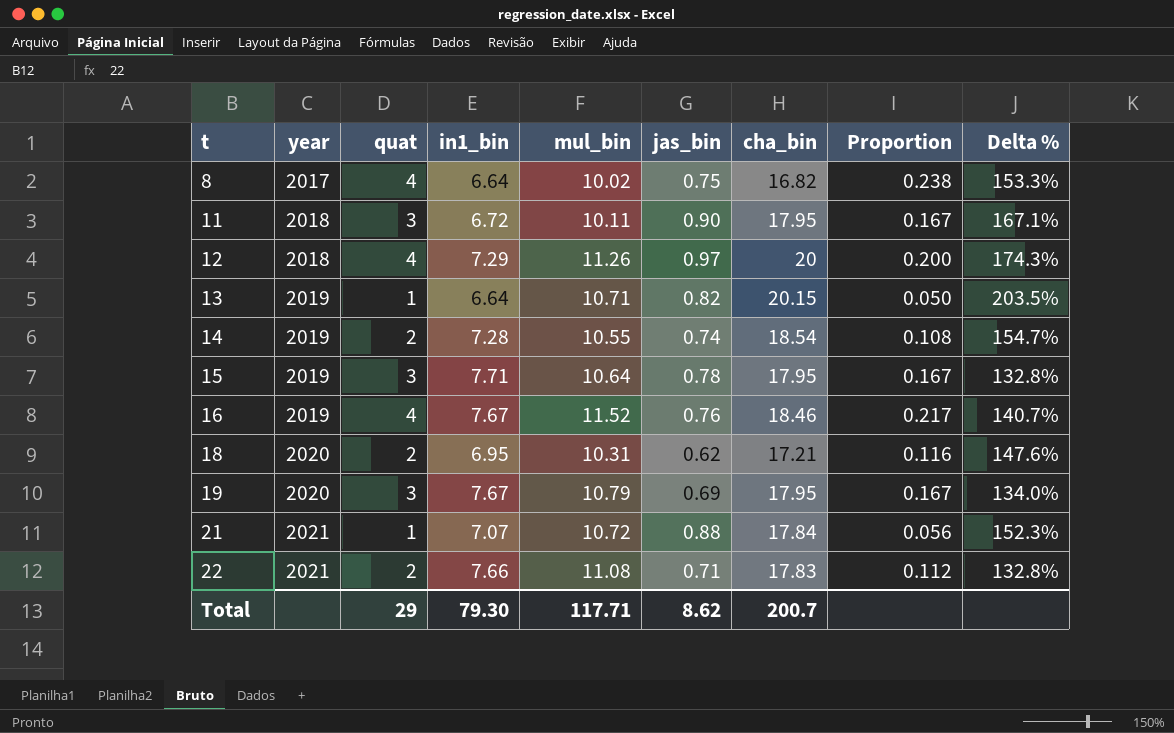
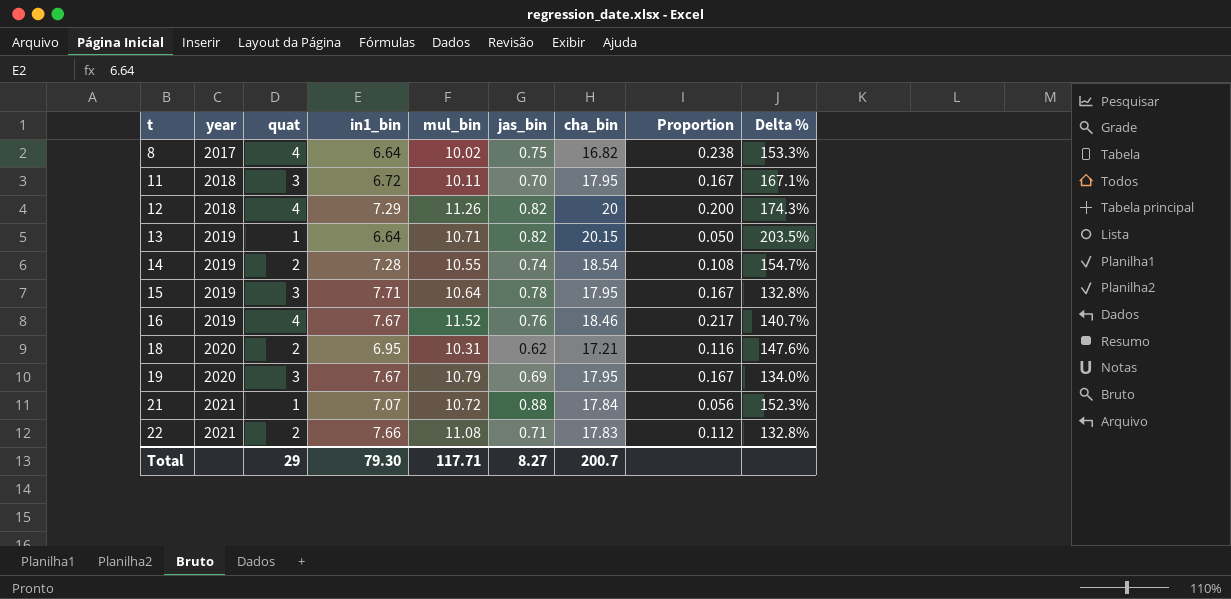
11 | jas_bin: 0.90 -> 0.70
12 | jas_bin: 0.97 -> 0.82
Total | jas_bin: 8.62 -> 8.27

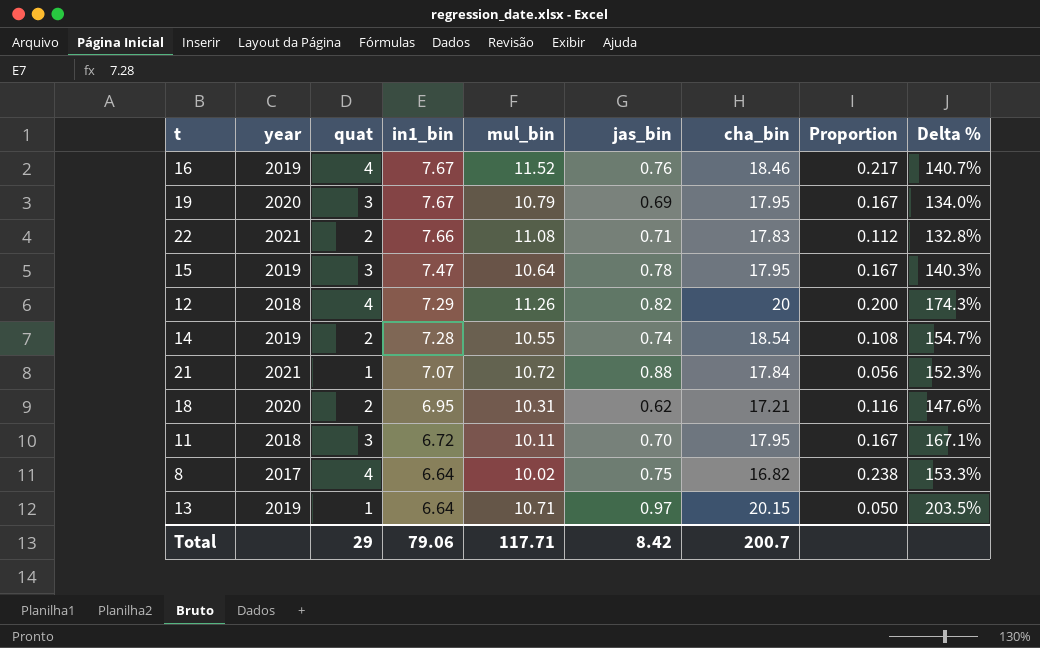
row order: t ascending -> in1_bin descending
15 | in1_bin: 7.71 -> 7.47
15 | Delta %: 132.8% -> 140.3%
13 | jas_bin: 0.82 -> 0.97
Total | in1_bin: 79.30 -> 79.06
Total | jas_bin: 8.27 -> 8.42

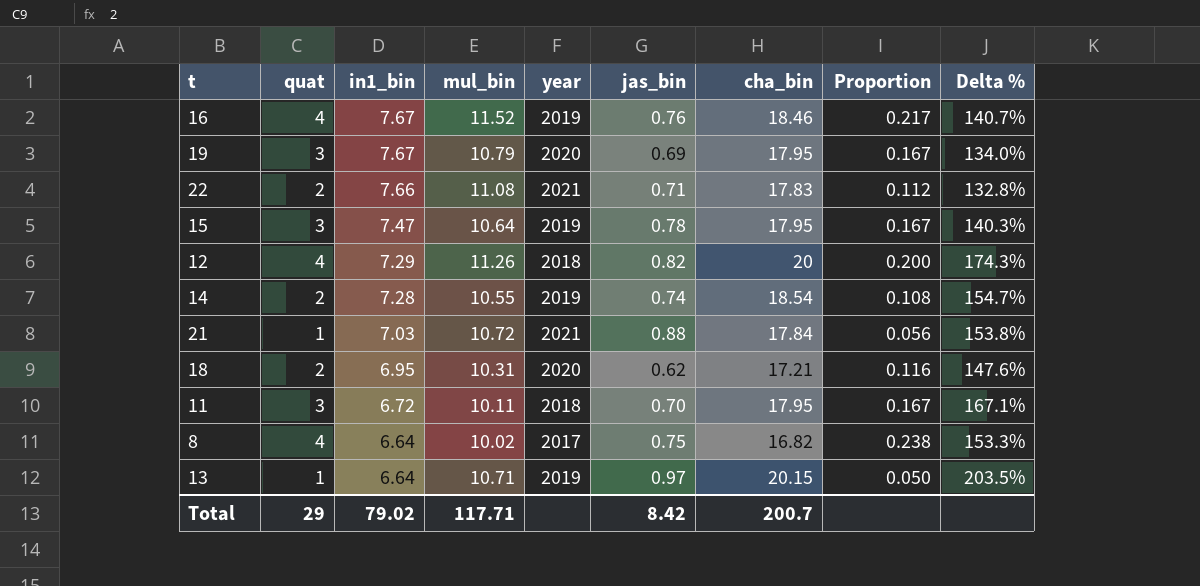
column year | position: 2 -> 5
21 | in1_bin: 7.07 -> 7.03
21 | Delta %: 152.3% -> 153.8%
Total | in1_bin: 79.06 -> 79.02

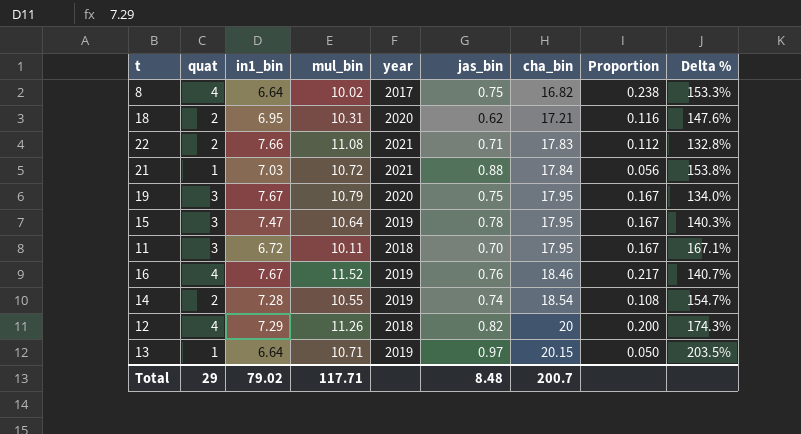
row order: in1_bin descending -> cha_bin ascending
19 | jas_bin: 0.69 -> 0.75
Total | jas_bin: 8.42 -> 8.48

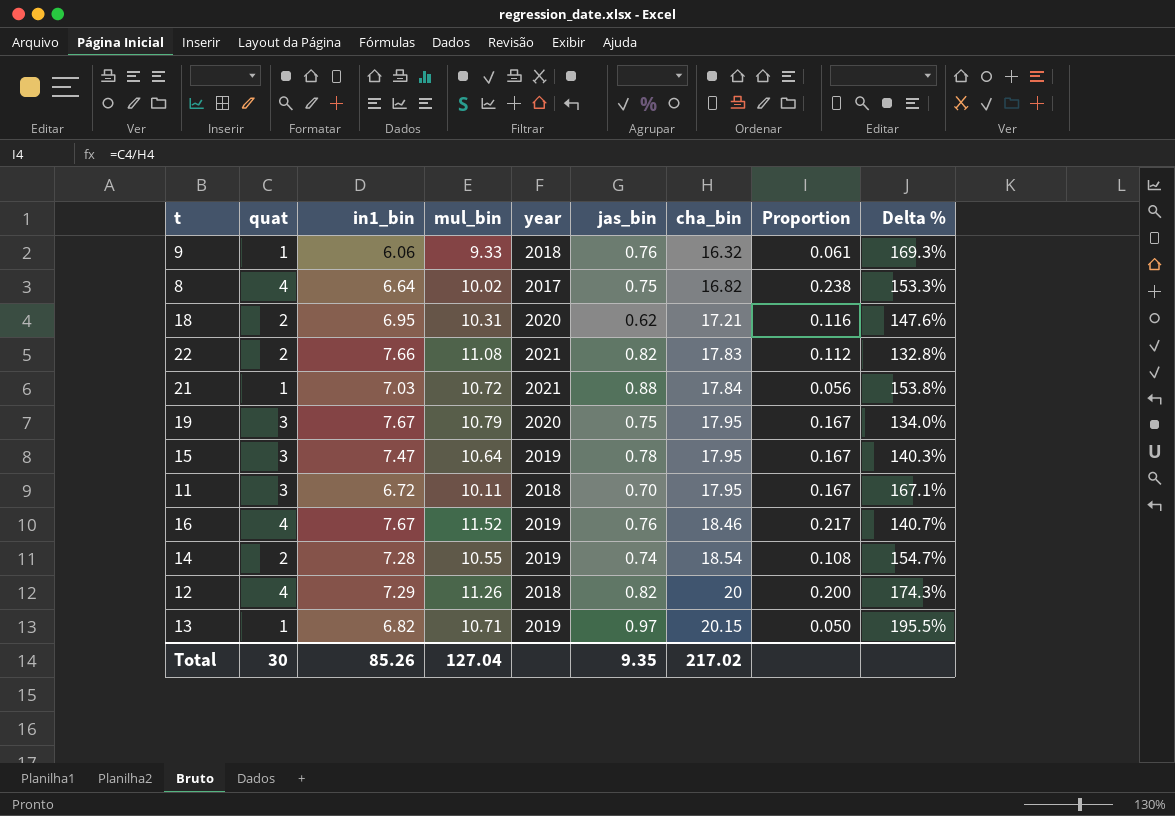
row 9: none -> 1 | 6.06 | 9.33 | 2018 | 0.76 | 16.32 | 0.061 | 169.3%
22 | jas_bin: 0.71 -> 0.82
13 | in1_bin: 6.64 -> 6.82
13 | Delta %: 203.5% -> 195.5%
Total | quat: 29 -> 30
Total | in1_bin: 79.02 -> 85.26
Total | mul_bin: 117.71 -> 127.04
Total | jas_bin: 8.48 -> 9.35
Total | cha_bin: 200.7 -> 217.02

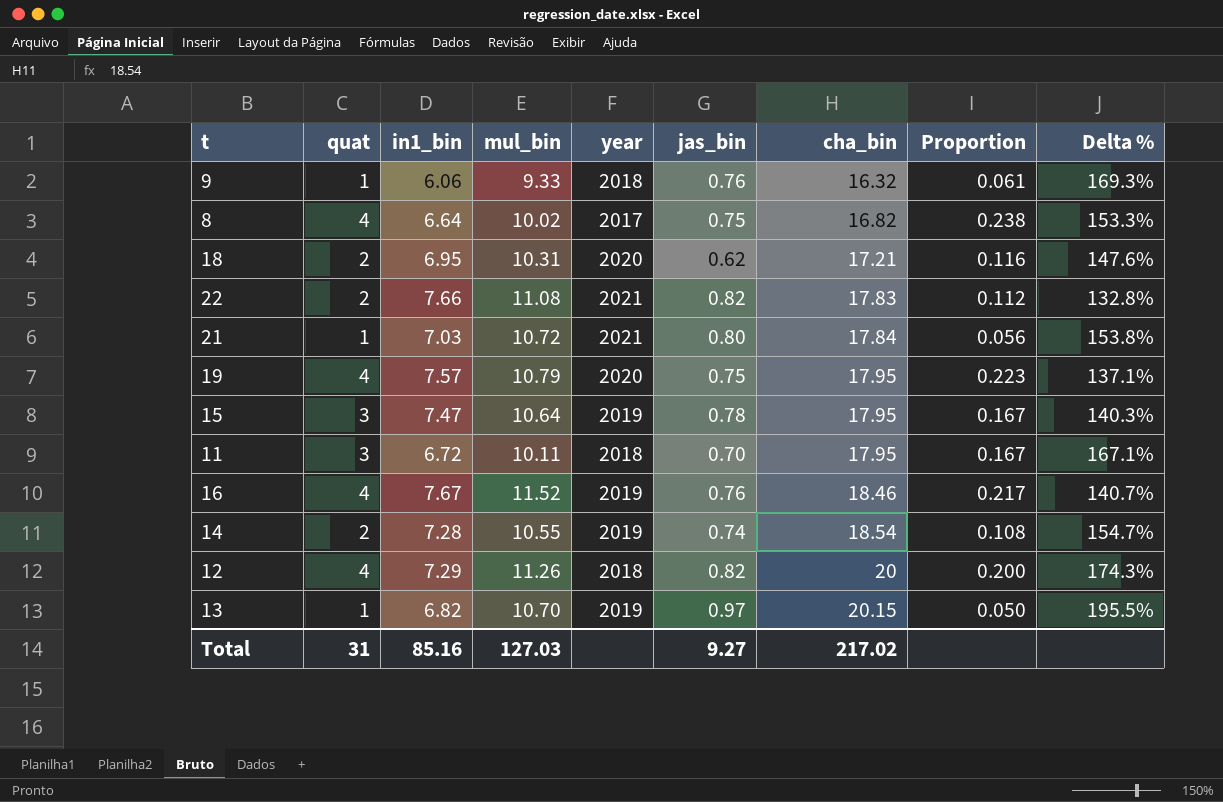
21 | jas_bin: 0.88 -> 0.80
19 | quat: 3 -> 4
19 | in1_bin: 7.67 -> 7.57
19 | Proportion: 0.167 -> 0.223
19 | Delta %: 134.0% -> 137.1%
13 | mul_bin: 10.71 -> 10.70
Total | quat: 30 -> 31
Total | in1_bin: 85.26 -> 85.16
Total | mul_bin: 127.04 -> 127.03
Total | jas_bin: 9.35 -> 9.27

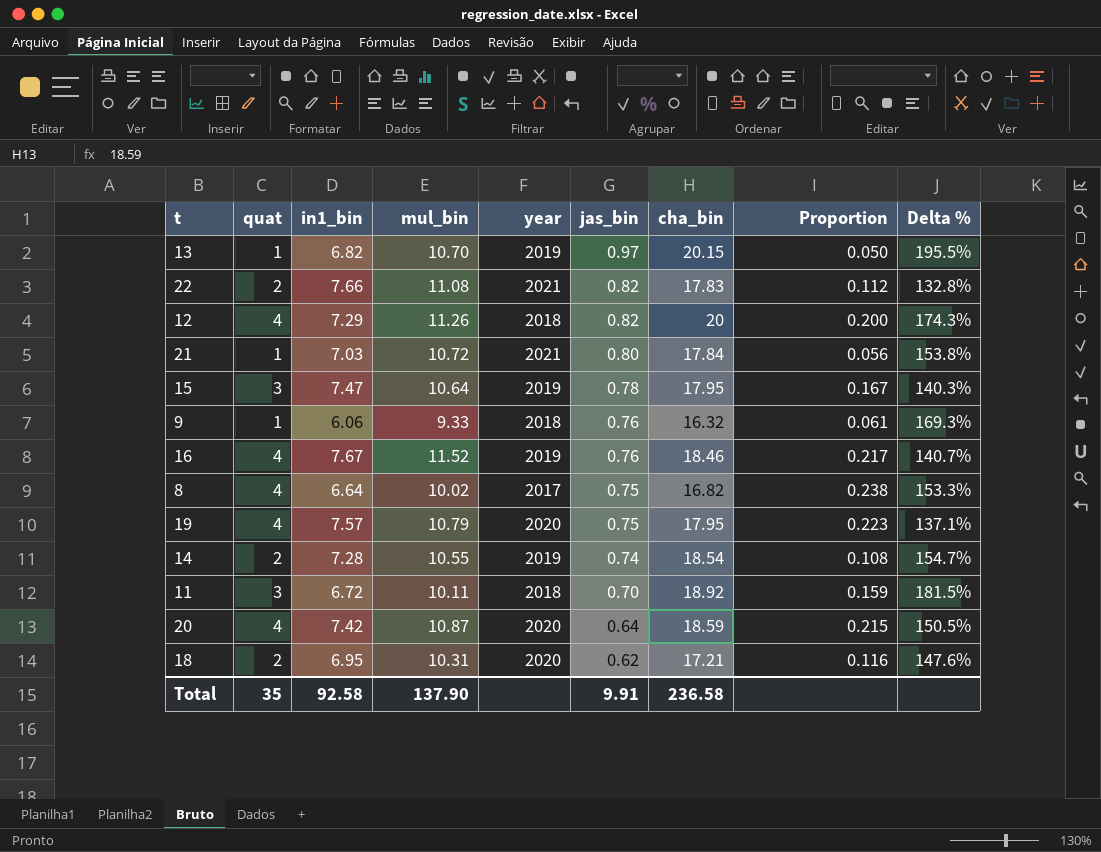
row order: cha_bin ascending -> jas_bin descending
11 | cha_bin: 17.95 -> 18.92
11 | Proportion: 0.167 -> 0.159
11 | Delta %: 167.1% -> 181.5%
row 20: none -> 4 | 7.42 | 10.87 | 2020 | 0.64 | 18.59 | 0.215 | 150.5%
Total | quat: 31 -> 35
Total | in1_bin: 85.16 -> 92.58
Total | mul_bin: 127.03 -> 137.90
Total | jas_bin: 9.27 -> 9.91
Total | cha_bin: 217.02 -> 236.58

